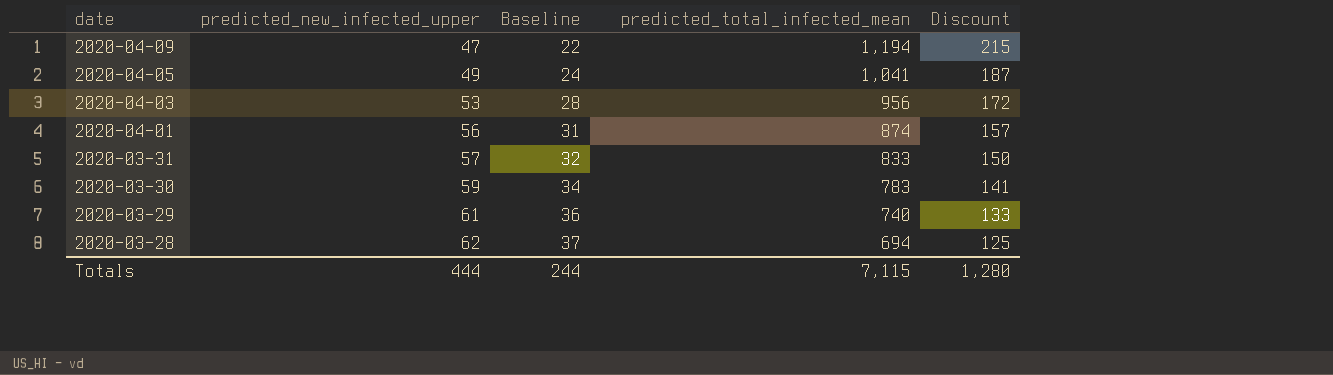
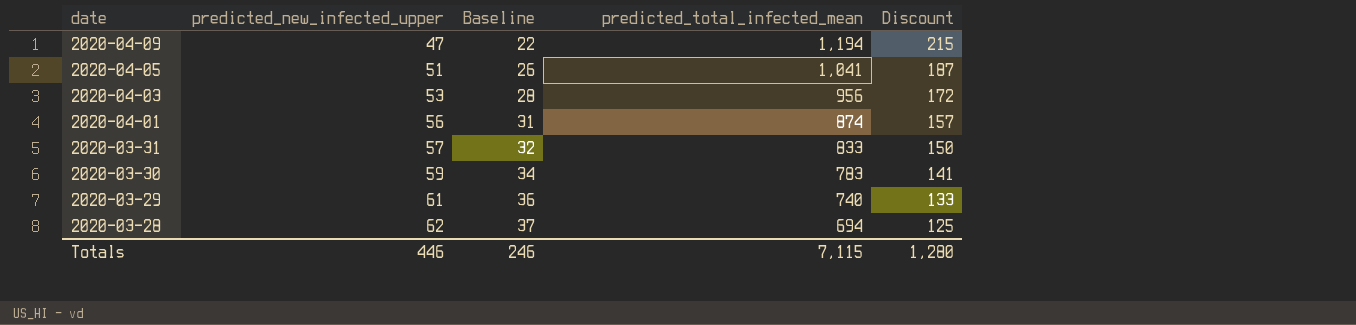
2020-04-05 | predicted_new_infected_upper: 49 -> 51
2020-04-05 | Baseline: 24 -> 26
Totals | predicted_new_infected_upper: 444 -> 446
Totals | Baseline: 244 -> 246

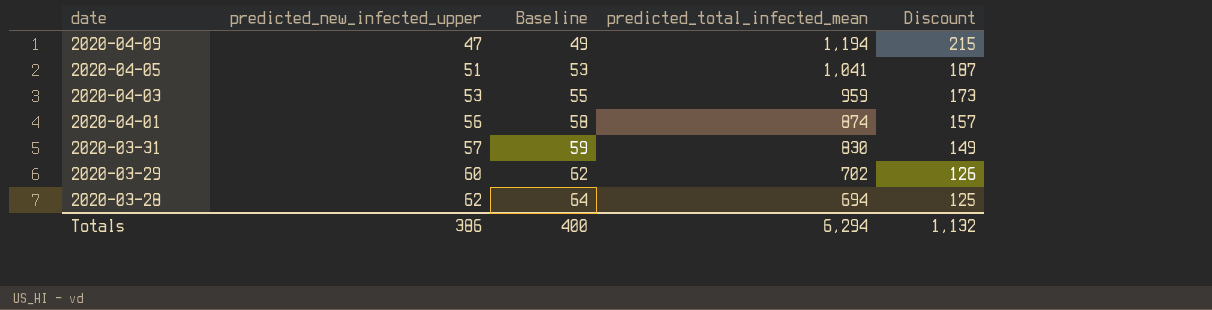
column Baseline | formula: [predicted_new_infected_upper] - 25 -> [predicted_new_infected_upper] + 2
row 2020-03-30: 59 | 34 | 783 | 141 -> none
2020-04-03 | predicted_total_infected_mean: 956 -> 959
2020-04-03 | Discount: 172 -> 173
2020-03-31 | predicted_total_infected_mean: 833 -> 830
2020-03-31 | Discount: 150 -> 149
2020-03-29 | predicted_new_infected_upper: 61 -> 60
2020-03-29 | predicted_total_infected_mean: 740 -> 702
2020-03-29 | Discount: 133 -> 126
Totals | predicted_new_infected_upper: 446 -> 386
Totals | Baseline: 246 -> 400
Totals | predicted_total_infected_mean: 7,115 -> 6,294
Totals | Discount: 1,280 -> 1,132

